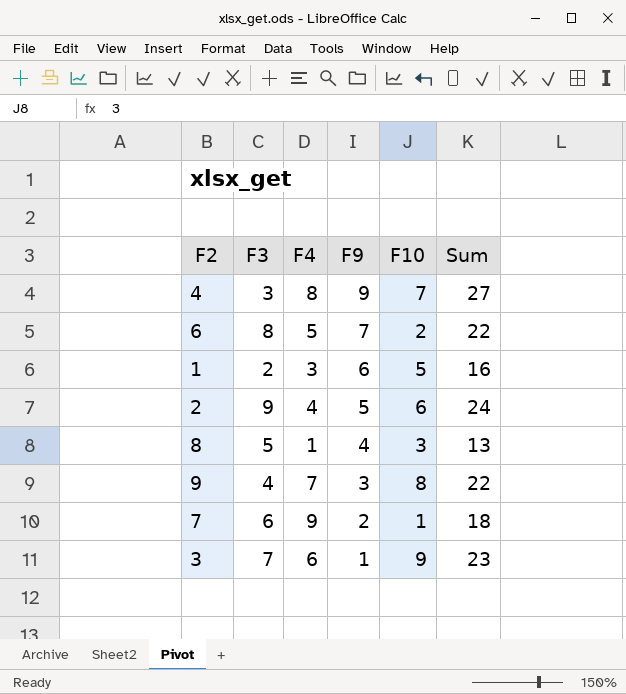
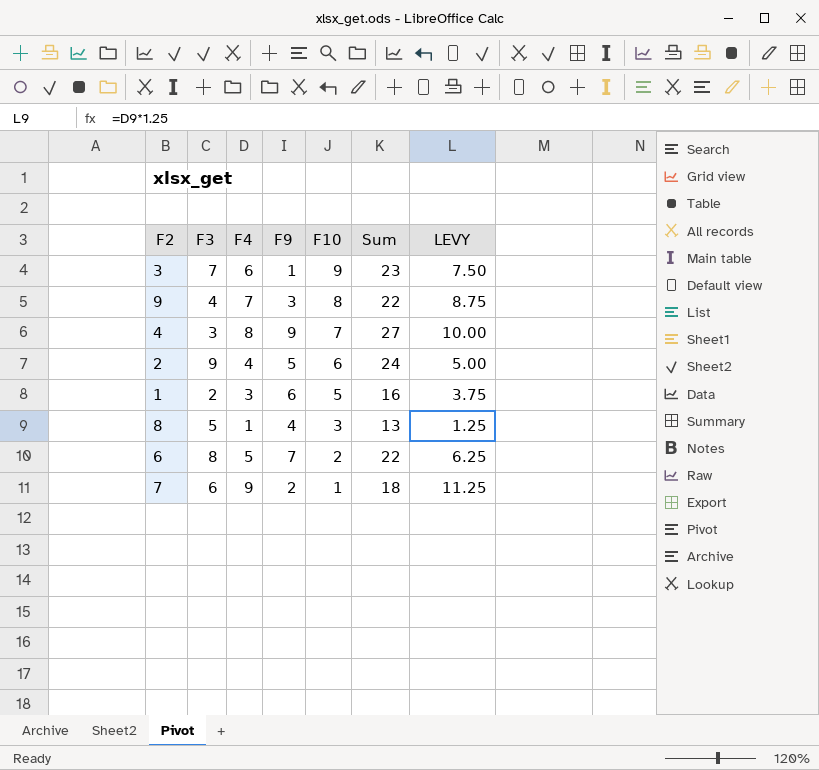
row order: F9 descending -> F10 descending
column LEVY | formula: none -> [F4] * 1.25

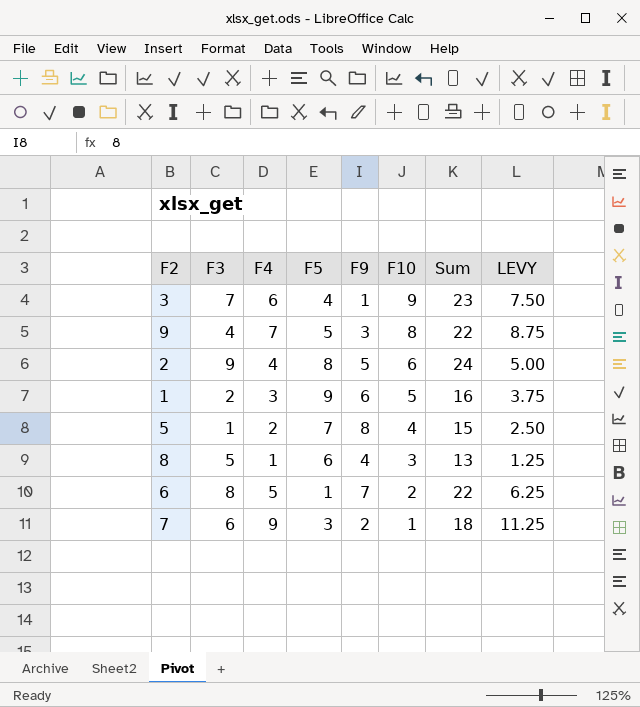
column F5 | position: none -> 4
row 4: 3 | 8 | 9 | 7 | 27 | 10.00 -> none
row 5: none -> 1 | 2 | 7 | 8 | 4 | 15 | 2.50

